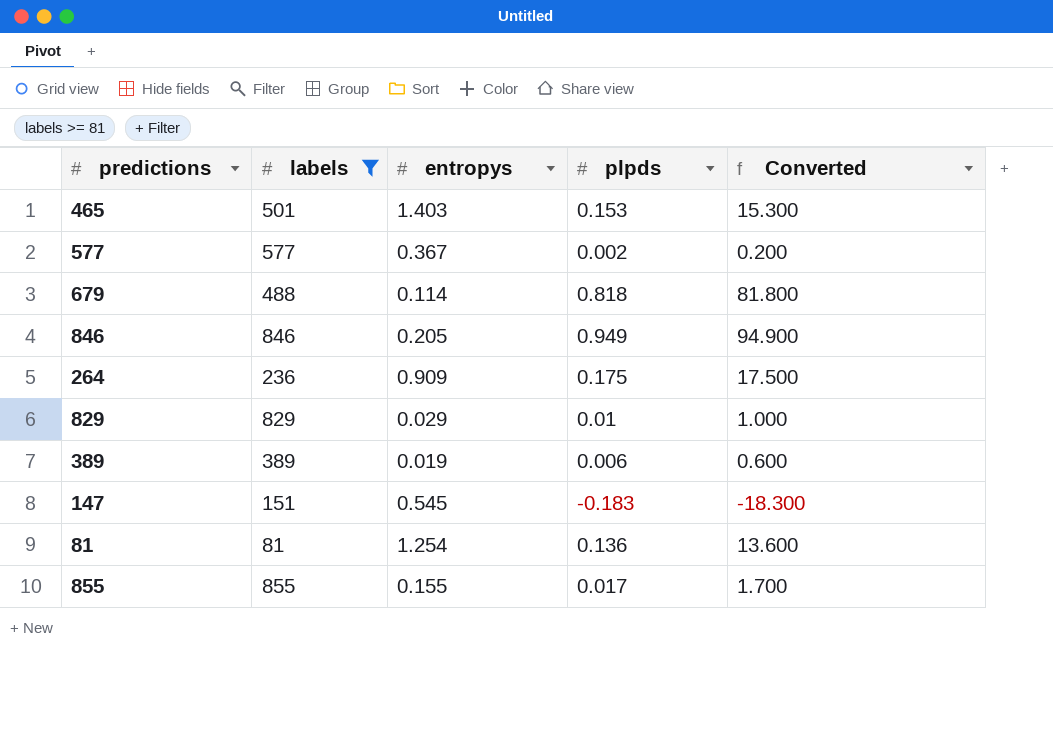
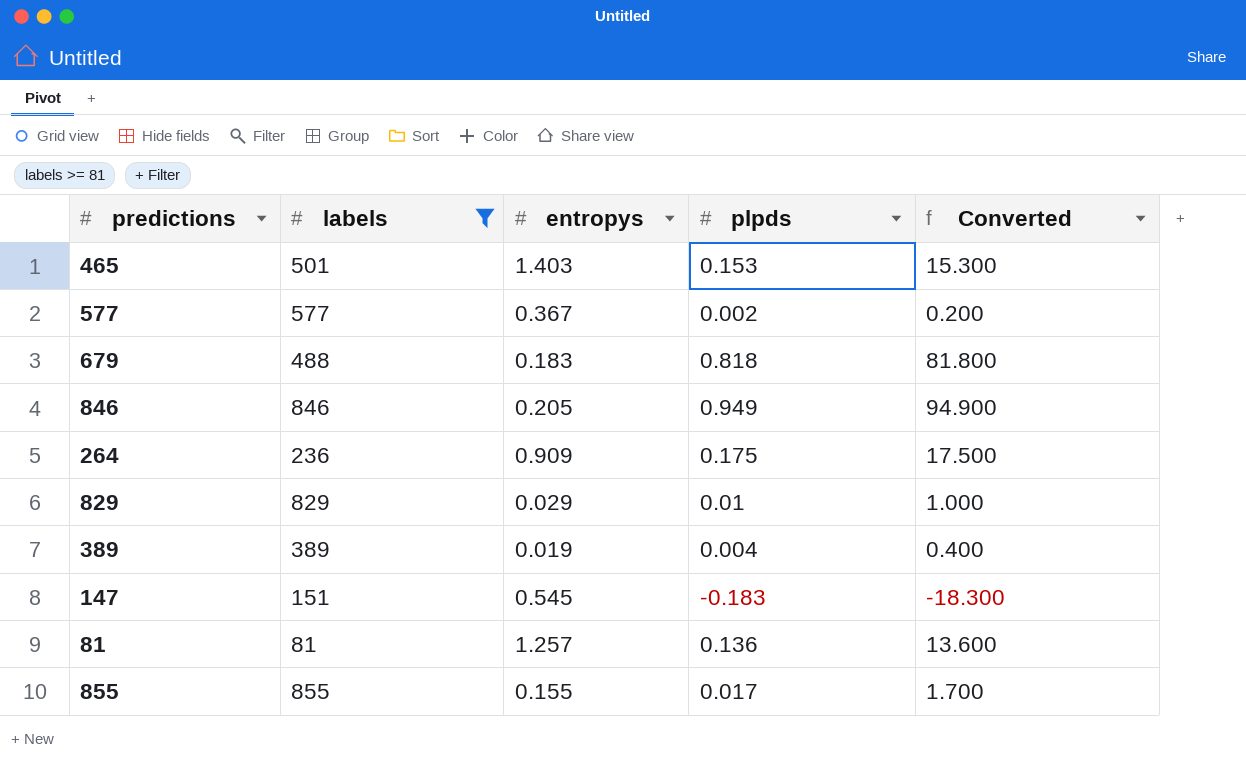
679 | entropys: 0.114 -> 0.183
389 | plpds: 0.006 -> 0.004
389 | Converted: 0.600 -> 0.400
81 | entropys: 1.254 -> 1.257

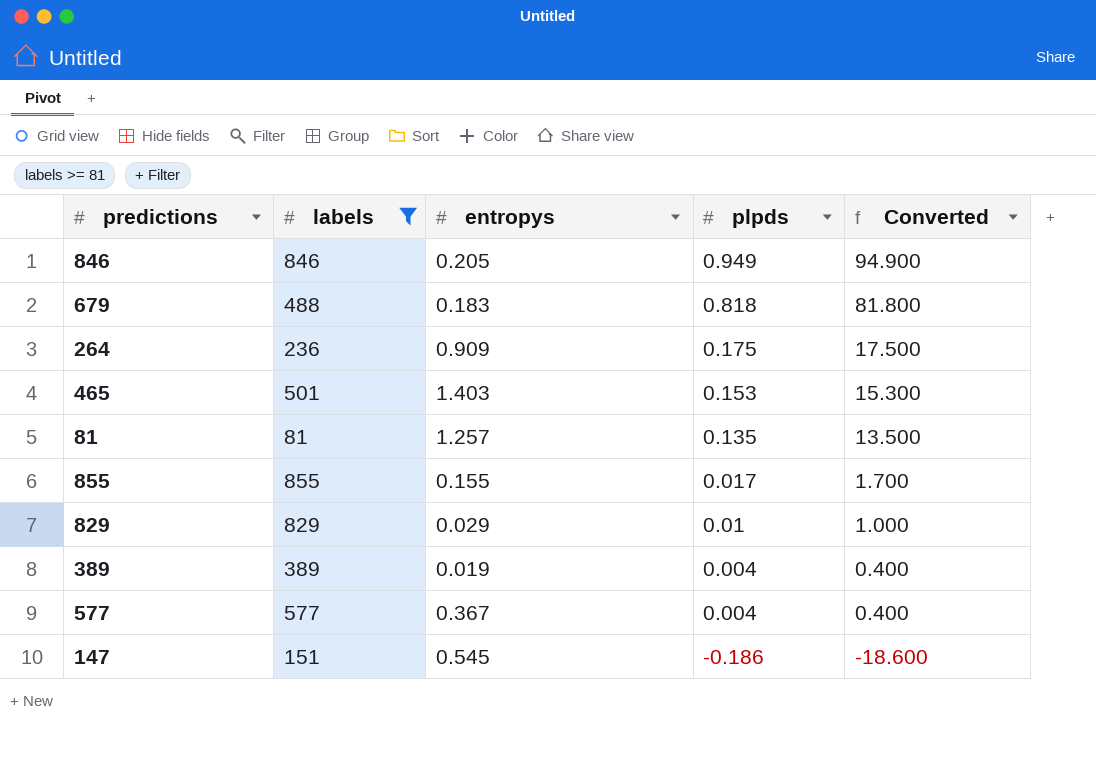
row order: none -> plpds descending
81 | plpds: 0.136 -> 0.135
81 | Converted: 13.600 -> 13.500
577 | plpds: 0.002 -> 0.004
577 | Converted: 0.200 -> 0.400
147 | plpds: -0.183 -> -0.186
147 | Converted: -18.300 -> -18.600

